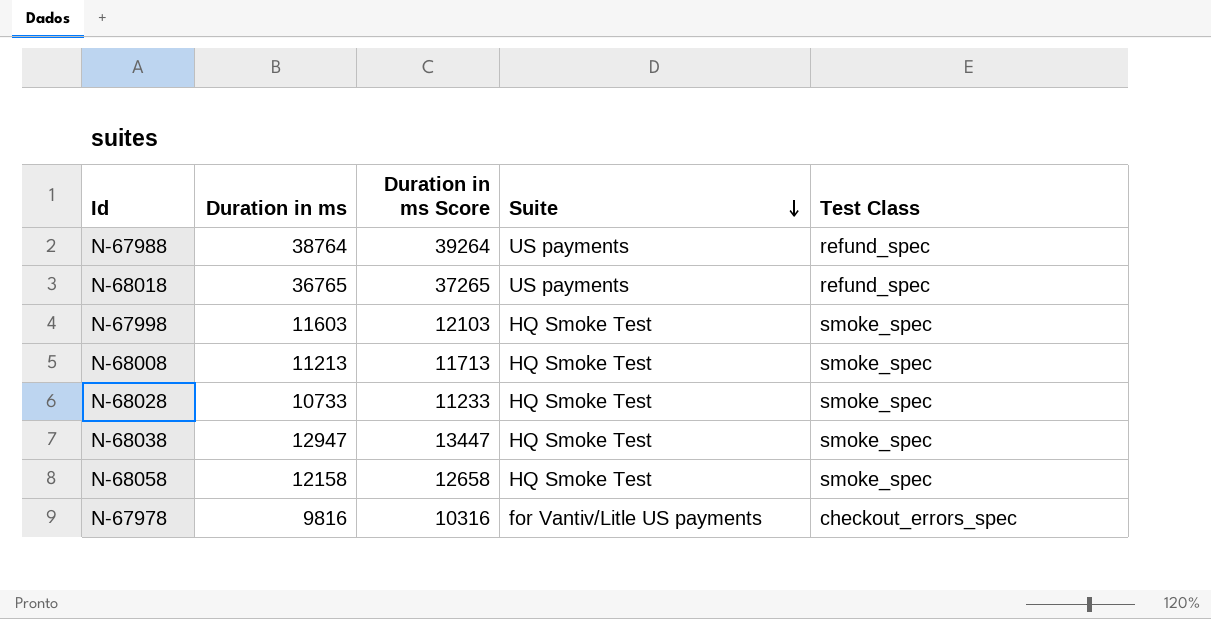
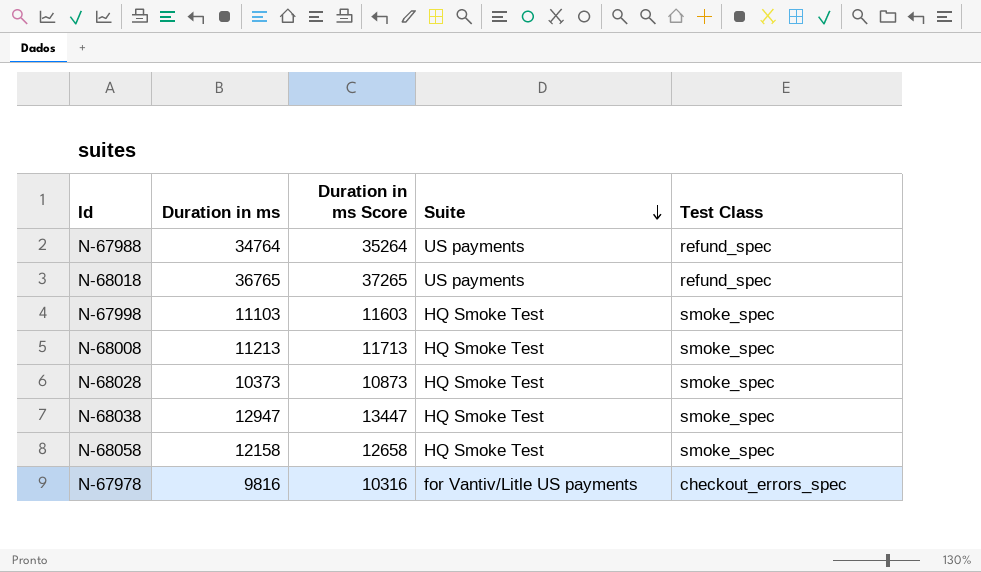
N-67988 | Duration in ms: 38764 -> 34764
N-67988 | Duration in ms Score: 39264 -> 35264
N-67998 | Duration in ms: 11603 -> 11103
N-67998 | Duration in ms Score: 12103 -> 11603
N-68028 | Duration in ms: 10733 -> 10373
N-68028 | Duration in ms Score: 11233 -> 10873

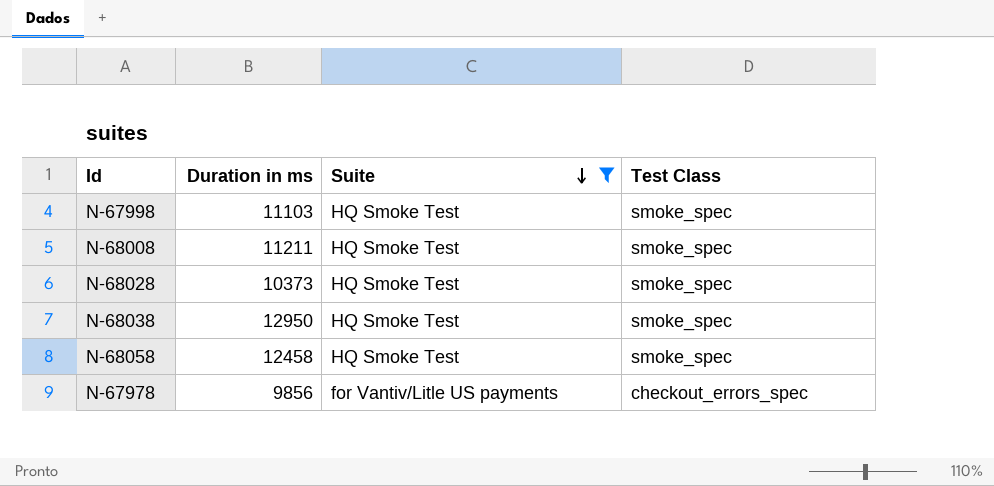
filter: none -> Suite != US payments
column Duration in ms Score | formula: [Duration in ms] + 500 -> none
N-68008 | Duration in ms: 11213 -> 11211
N-68038 | Duration in ms: 12947 -> 12950
N-68058 | Duration in ms: 12158 -> 12458
N-67978 | Duration in ms: 9816 -> 9856

